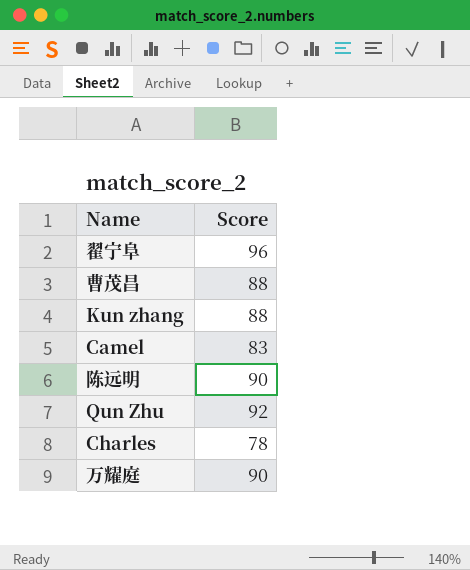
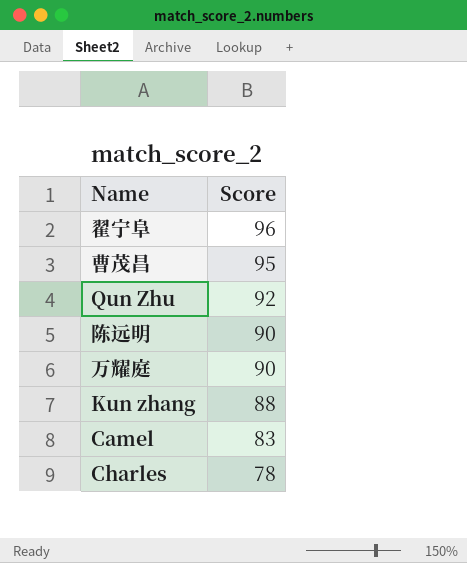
row order: none -> Score descending
曹茂昌 | Score: 88 -> 95

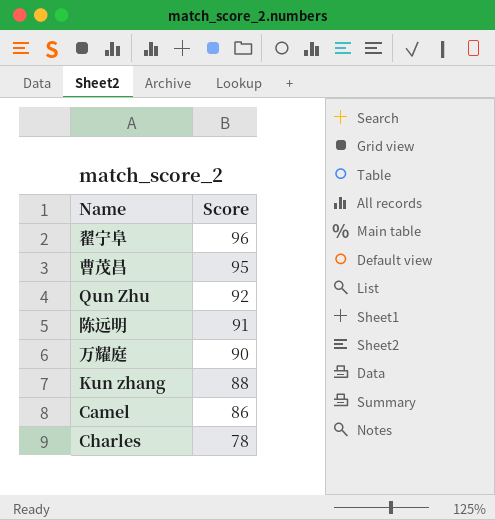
陈远明 | Score: 90 -> 91
Camel | Score: 83 -> 86

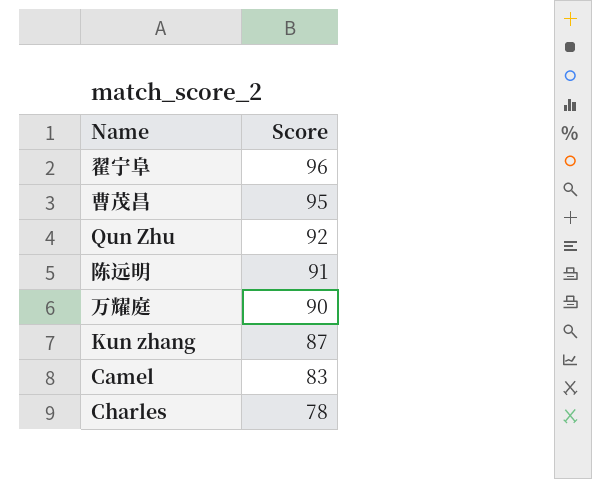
Kun zhang | Score: 88 -> 87
Camel | Score: 86 -> 83

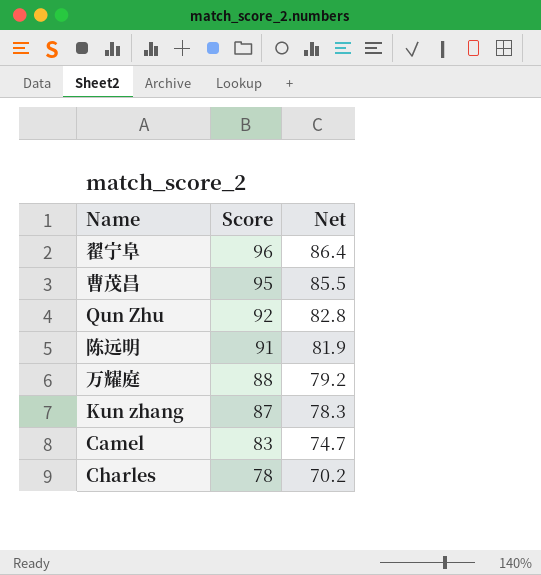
column Net | formula: none -> [Score] * 0.9
万耀庭 | Score: 90 -> 88

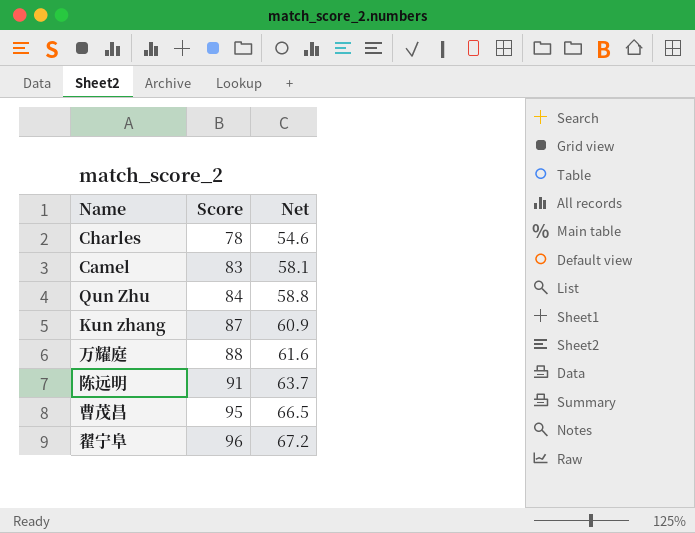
row order: Score descending -> Score ascending
column Net | formula: [Score] * 0.9 -> [Score] * 0.7
Qun Zhu | Score: 92 -> 84

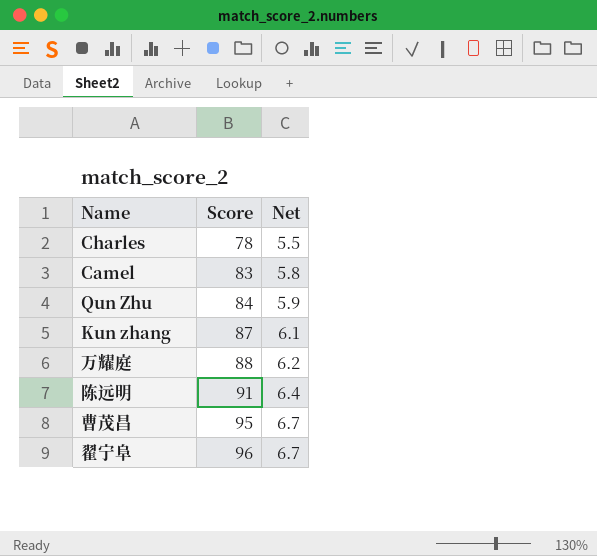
column Net | formula: [Score] * 0.7 -> [Score] * 0.07

